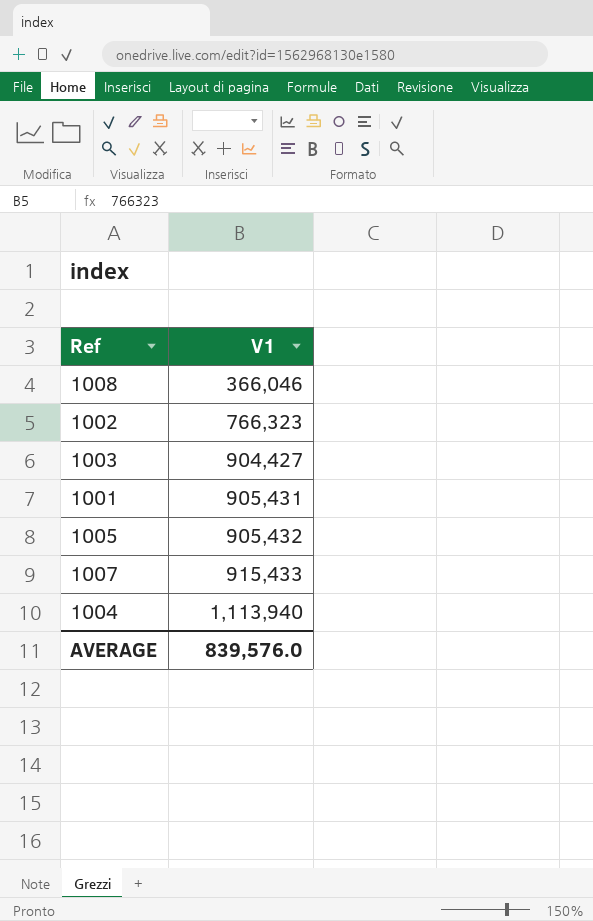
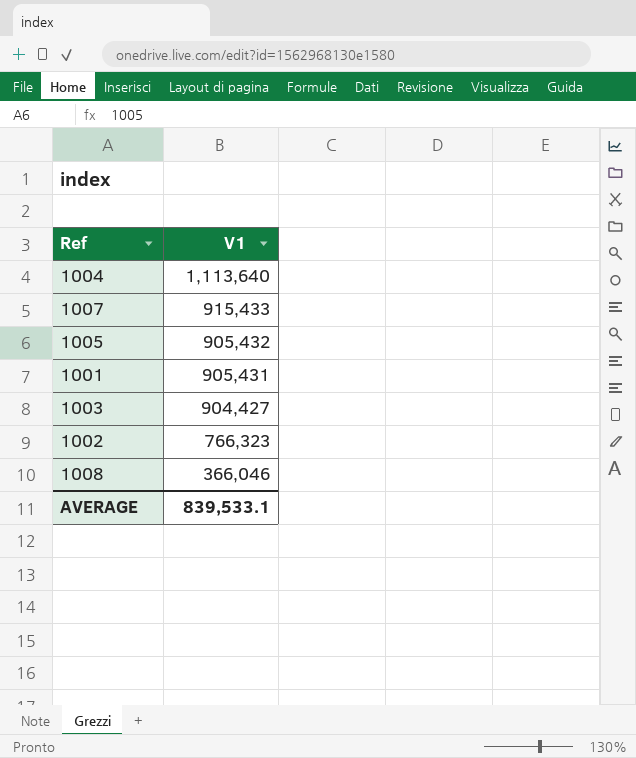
row order: V1 ascending -> V1 descending
1004 | V1: 1,113,940 -> 1,113,640
AVERAGE | V1: 839,576.0 -> 839,533.1

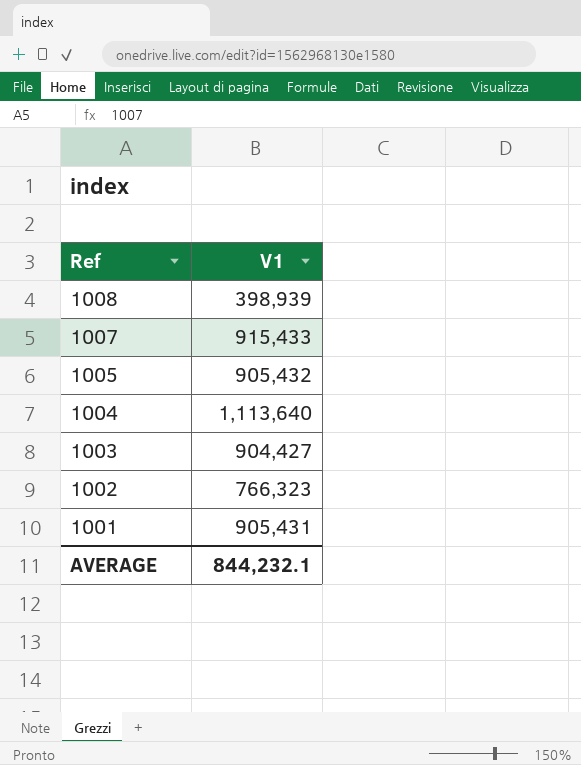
row order: V1 descending -> Ref descending
1008 | V1: 366,046 -> 398,939
AVERAGE | V1: 839,533.1 -> 844,232.1

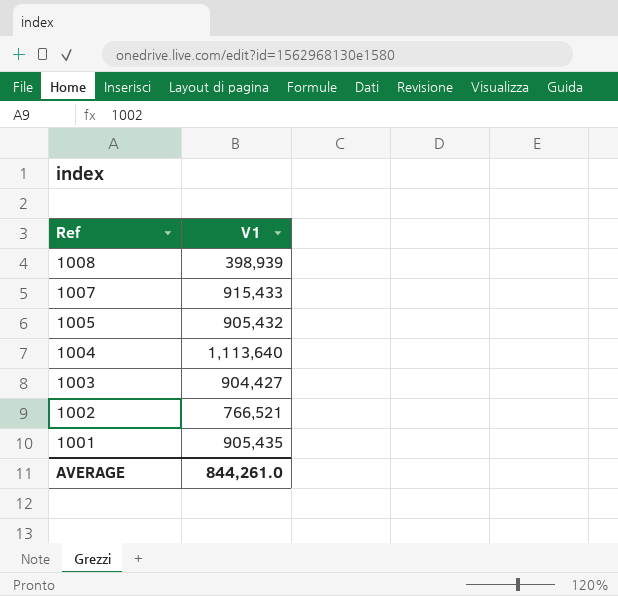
1002 | V1: 766,323 -> 766,521
1001 | V1: 905,431 -> 905,435
AVERAGE | V1: 844,232.1 -> 844,261.0

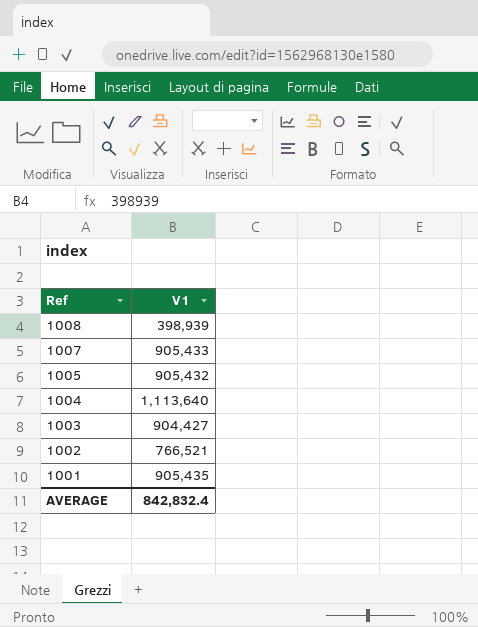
1007 | V1: 915,433 -> 905,433
AVERAGE | V1: 844,261.0 -> 842,832.4

